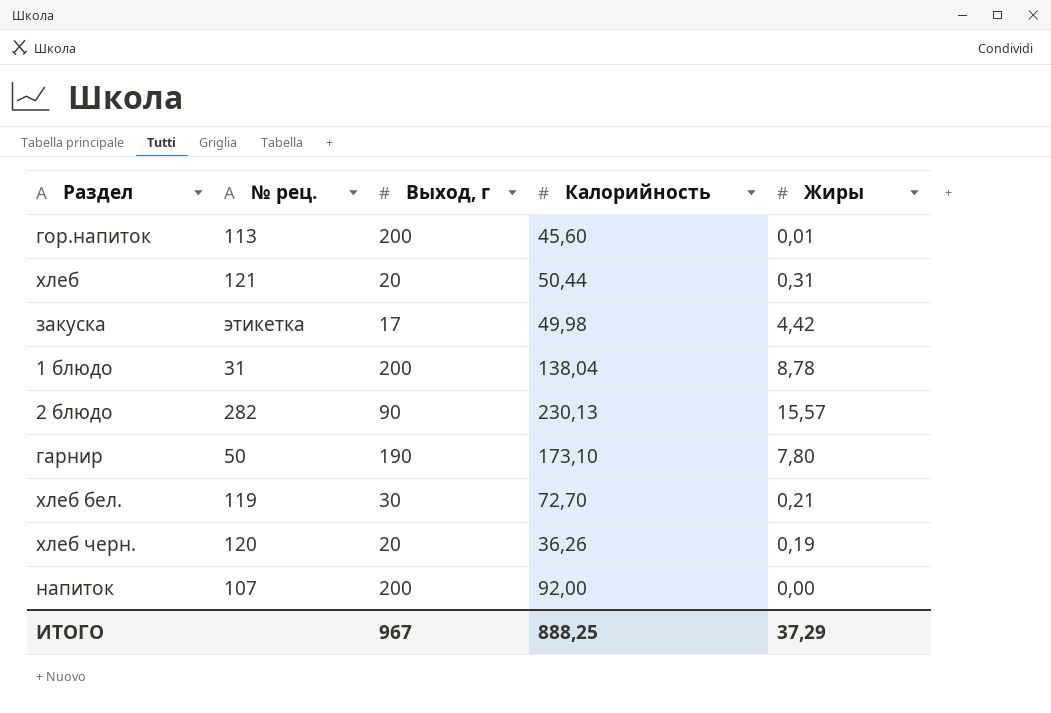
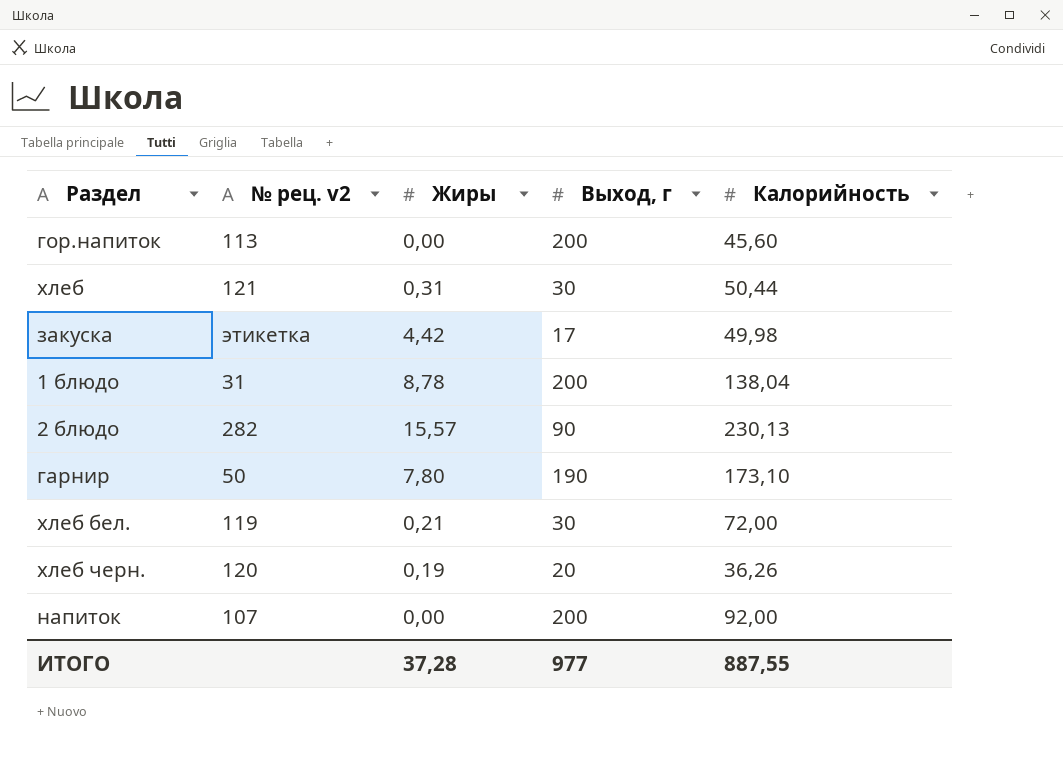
column name: № рец. -> № рец. v2
column Жиры | position: 5 -> 3
гор.напиток | Жиры: 0,01 -> 0,00
хлеб | Выход, г: 20 -> 30
хлеб бел. | Калорийность: 72,70 -> 72,00
ИТОГО | Жиры: 37,29 -> 37,28
ИТОГО | Выход, г: 967 -> 977
ИТОГО | Калорийность: 888,25 -> 887,55

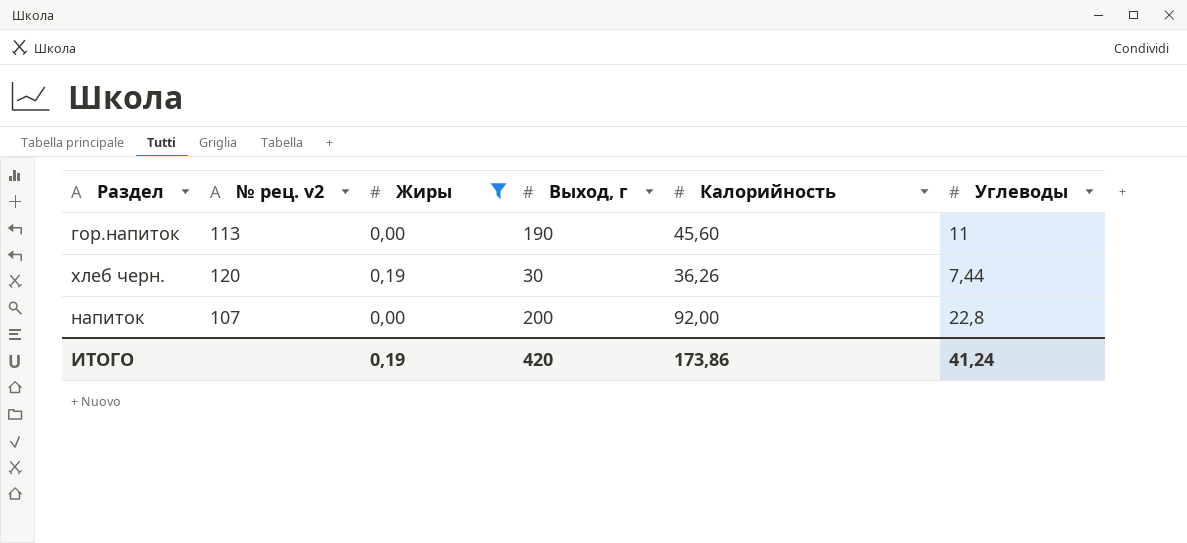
filter: none -> Жиры <= 0,19
column Углеводы | position: none -> 6
гор.напиток | Выход, г: 200 -> 190
хлеб черн. | Выход, г: 20 -> 30
ИТОГО | Жиры: 37,28 -> 0,19
ИТОГО | Выход, г: 977 -> 420
ИТОГО | Калорийность: 887,55 -> 173,86

